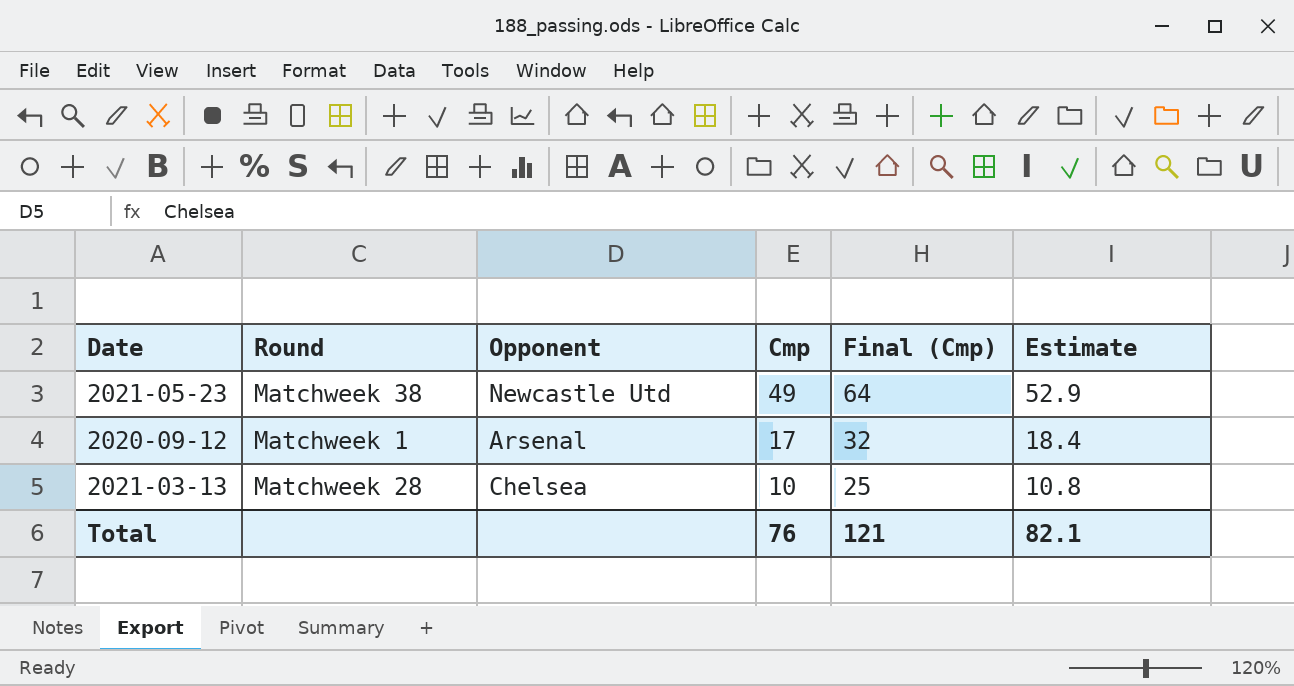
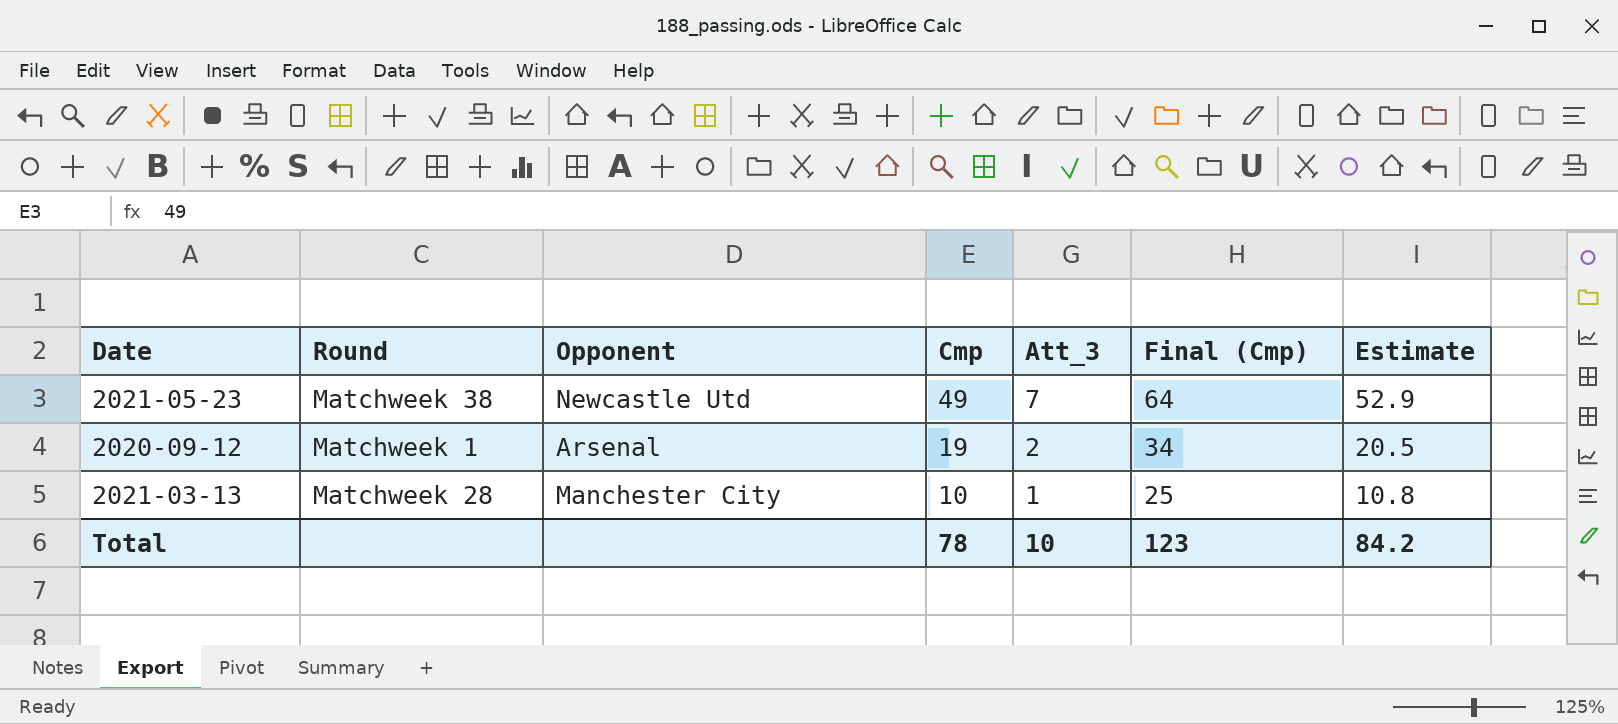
column Att_3 | position: none -> 5
2020-09-12 | Cmp: 17 -> 19
2020-09-12 | Final (Cmp): 32 -> 34
2020-09-12 | Estimate: 18.4 -> 20.5
2021-03-13 | Opponent: Chelsea -> Manchester City
Total | Cmp: 76 -> 78
Total | Final (Cmp): 121 -> 123
Total | Estimate: 82.1 -> 84.2

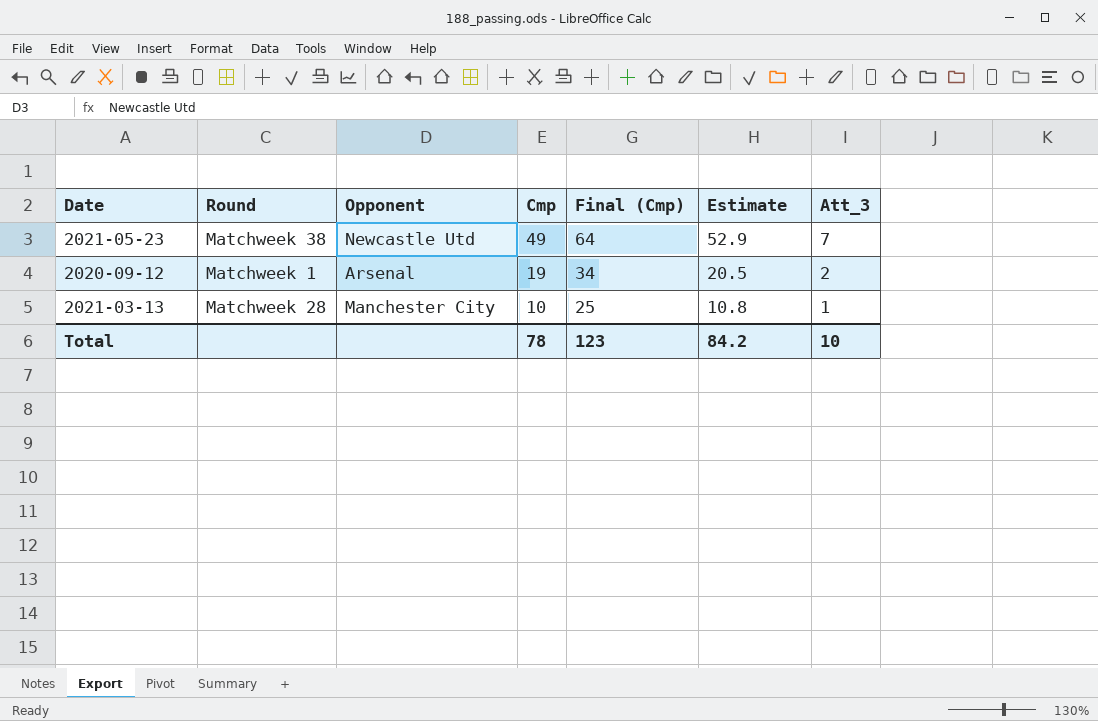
column Att_3 | position: 5 -> 7

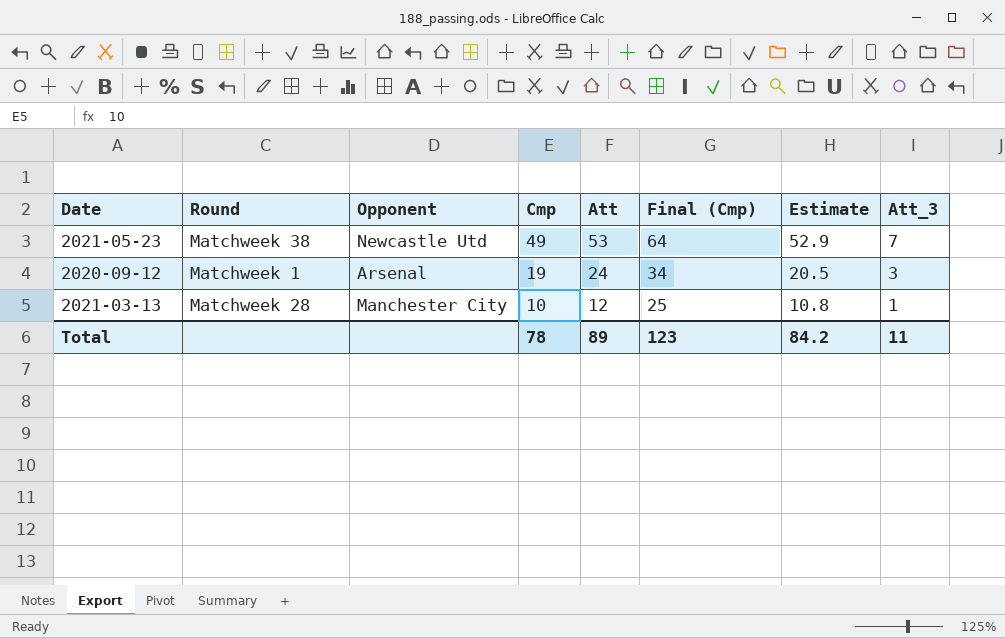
column Att | position: none -> 5
2020-09-12 | Att_3: 2 -> 3
Total | Att_3: 10 -> 11

